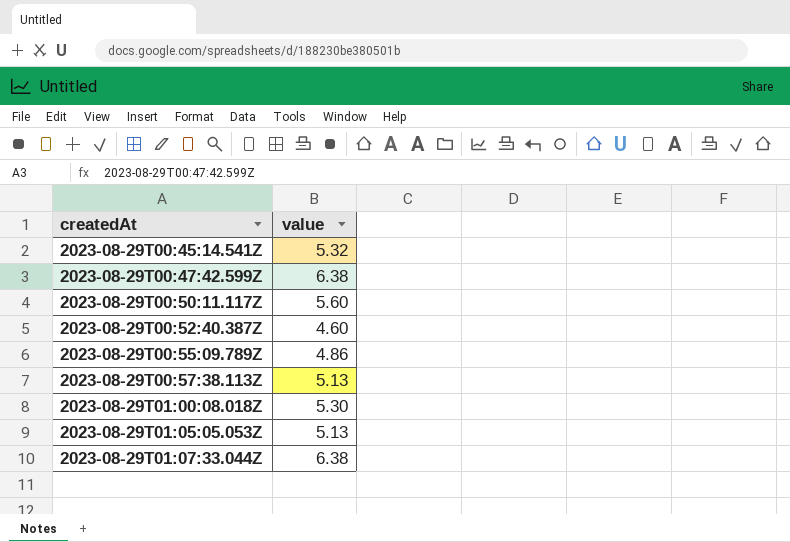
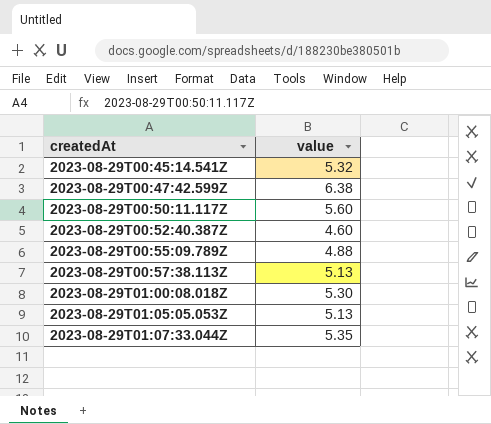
2023-08-29T00:55:09.789Z | value: 4.86 -> 4.88
2023-08-29T01:07:33.044Z | value: 6.38 -> 5.35

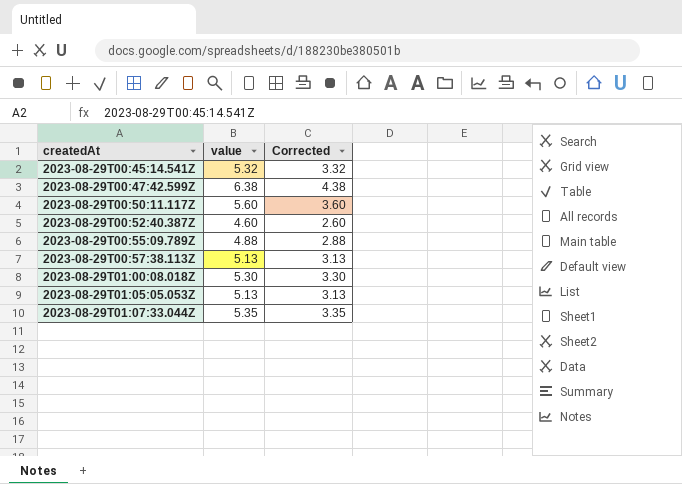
column Corrected | formula: none -> [value] - 2

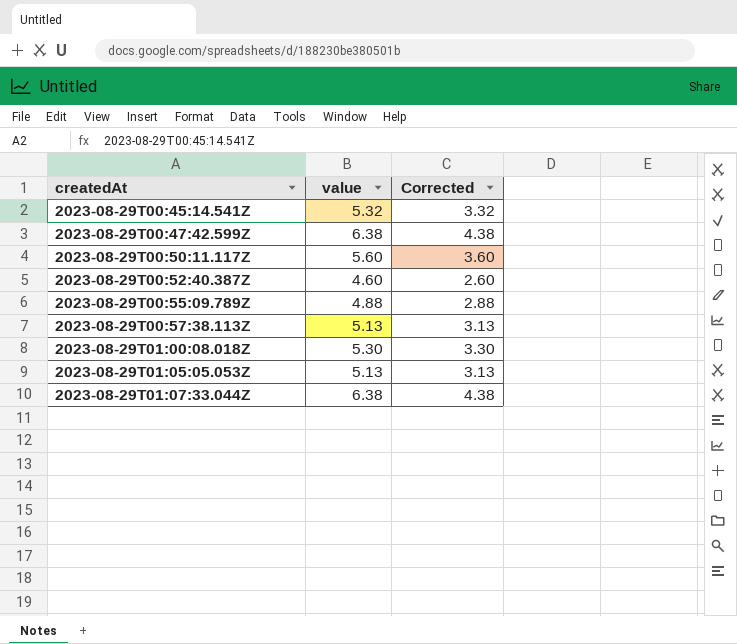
2023-08-29T01:07:33.044Z | value: 5.35 -> 6.38
2023-08-29T01:07:33.044Z | Corrected: 3.35 -> 4.38

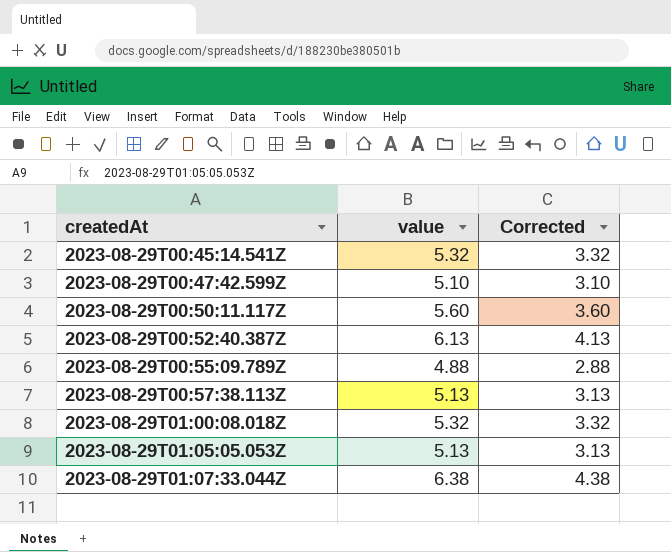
2023-08-29T00:47:42.599Z | value: 6.38 -> 5.10
2023-08-29T00:47:42.599Z | Corrected: 4.38 -> 3.10
2023-08-29T00:52:40.387Z | value: 4.60 -> 6.13
2023-08-29T00:52:40.387Z | Corrected: 2.60 -> 4.13
2023-08-29T01:00:08.018Z | value: 5.30 -> 5.32
2023-08-29T01:00:08.018Z | Corrected: 3.30 -> 3.32

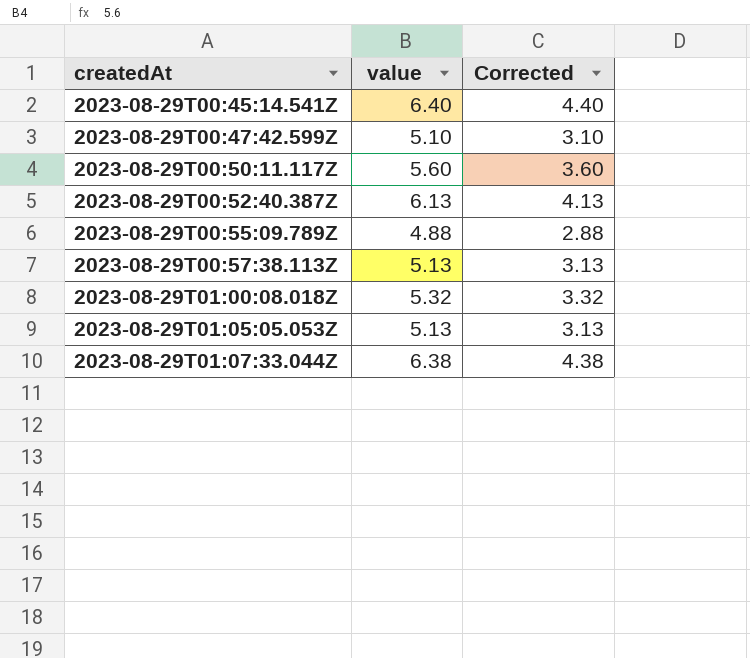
2023-08-29T00:45:14.541Z | value: 5.32 -> 6.40
2023-08-29T00:45:14.541Z | Corrected: 3.32 -> 4.40

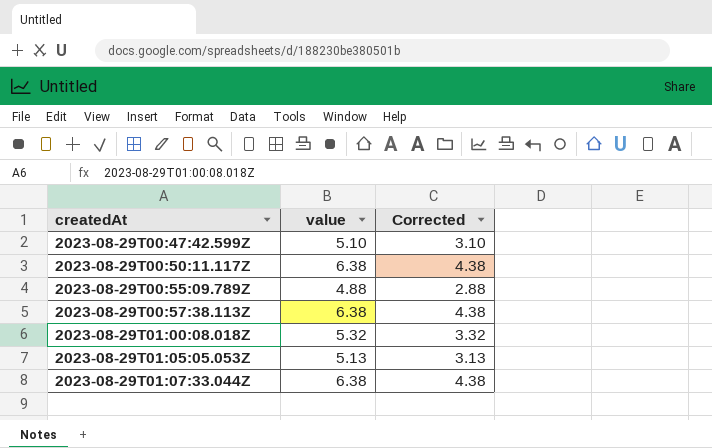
row 2023-08-29T00:45:14.541Z: 6.40 | 4.40 -> none
row 2023-08-29T00:52:40.387Z: 6.13 | 4.13 -> none
2023-08-29T00:50:11.117Z | value: 5.60 -> 6.38
2023-08-29T00:50:11.117Z | Corrected: 3.60 -> 4.38
2023-08-29T00:57:38.113Z | value: 5.13 -> 6.38
2023-08-29T00:57:38.113Z | Corrected: 3.13 -> 4.38

